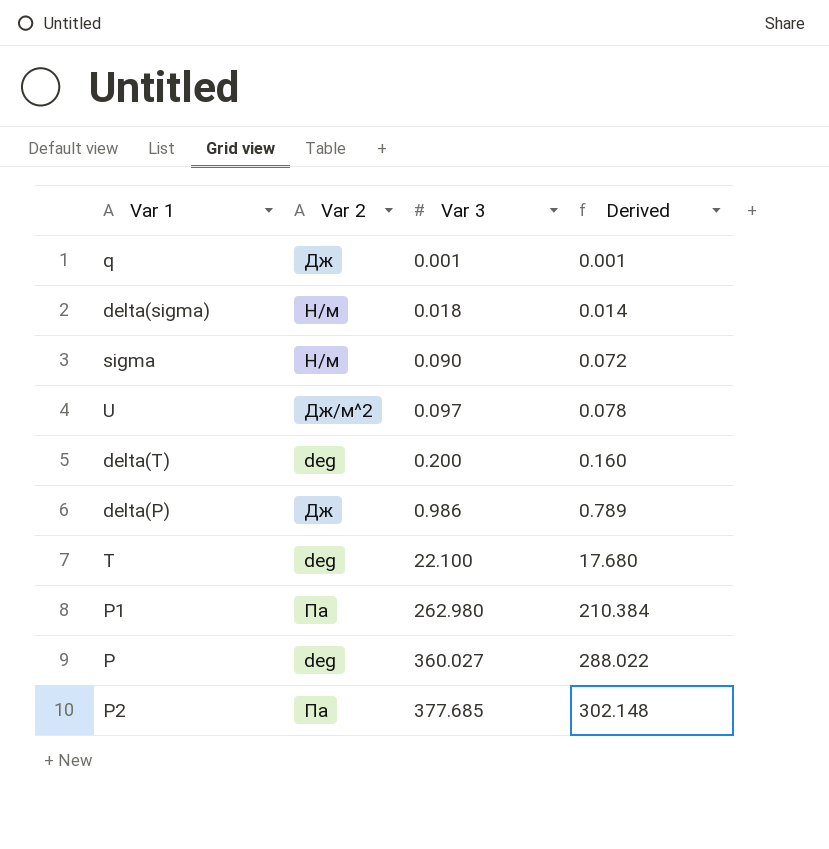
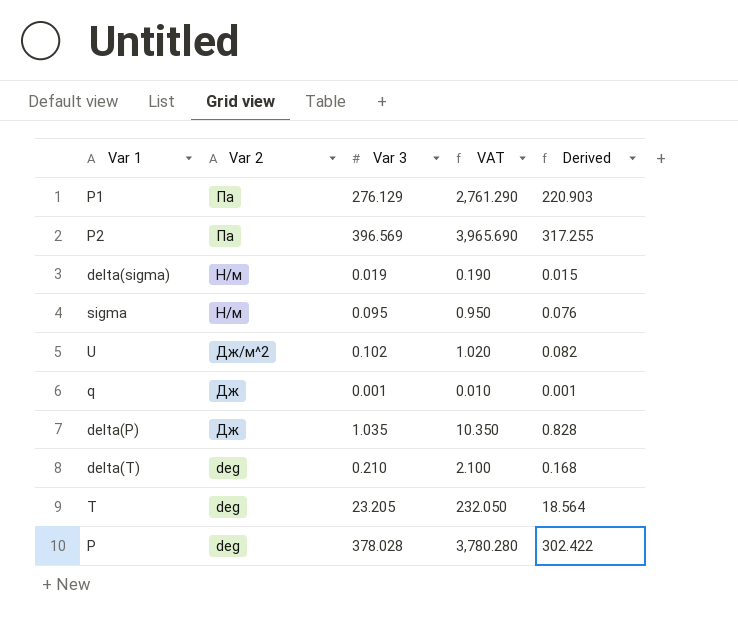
row order: Var 3 ascending -> Var 2 descending
column VAT | formula: none -> [Var 3] * 10
Р1 | Var 3: 262.980 -> 276.129
Р1 | Derived: 210.384 -> 220.903
P2 | Var 3: 377.685 -> 396.569
P2 | Derived: 302.148 -> 317.255
delta(sigma) | Var 3: 0.018 -> 0.019
delta(sigma) | Derived: 0.014 -> 0.015
sigma | Var 3: 0.090 -> 0.095
sigma | Derived: 0.072 -> 0.076
U | Var 3: 0.097 -> 0.102
U | Derived: 0.078 -> 0.082
delta(P) | Var 3: 0.986 -> 1.035
delta(P) | Derived: 0.789 -> 0.828
delta(T) | Var 3: 0.200 -> 0.210
delta(T) | Derived: 0.160 -> 0.168
T | Var 3: 22.100 -> 23.205
T | Derived: 17.680 -> 18.564
P | Var 3: 360.027 -> 378.028
P | Derived: 288.022 -> 302.422

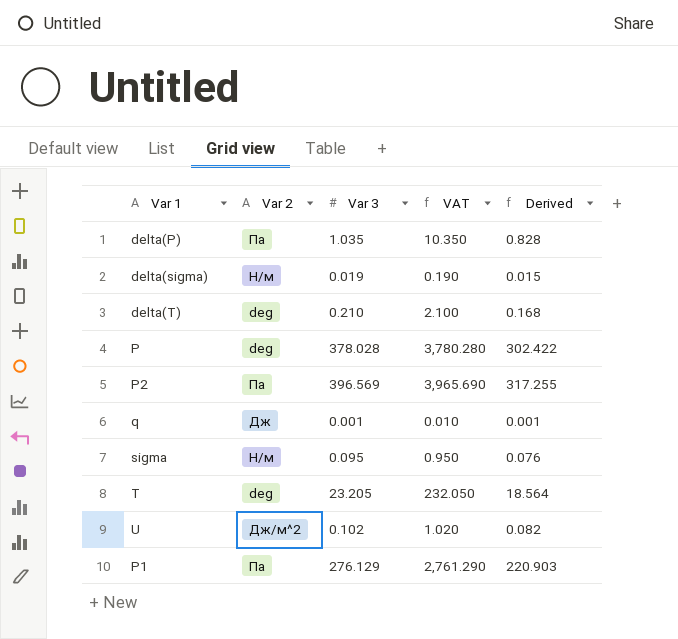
row order: Var 2 descending -> Var 1 ascending
delta(P) | Var 2: Дж -> Па

